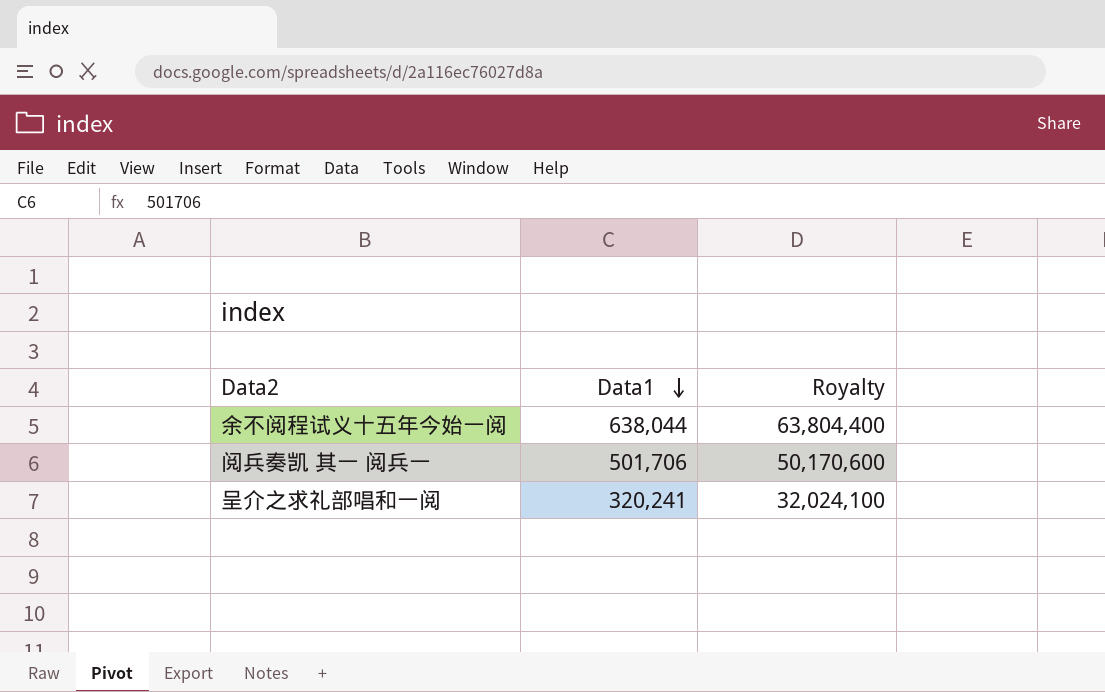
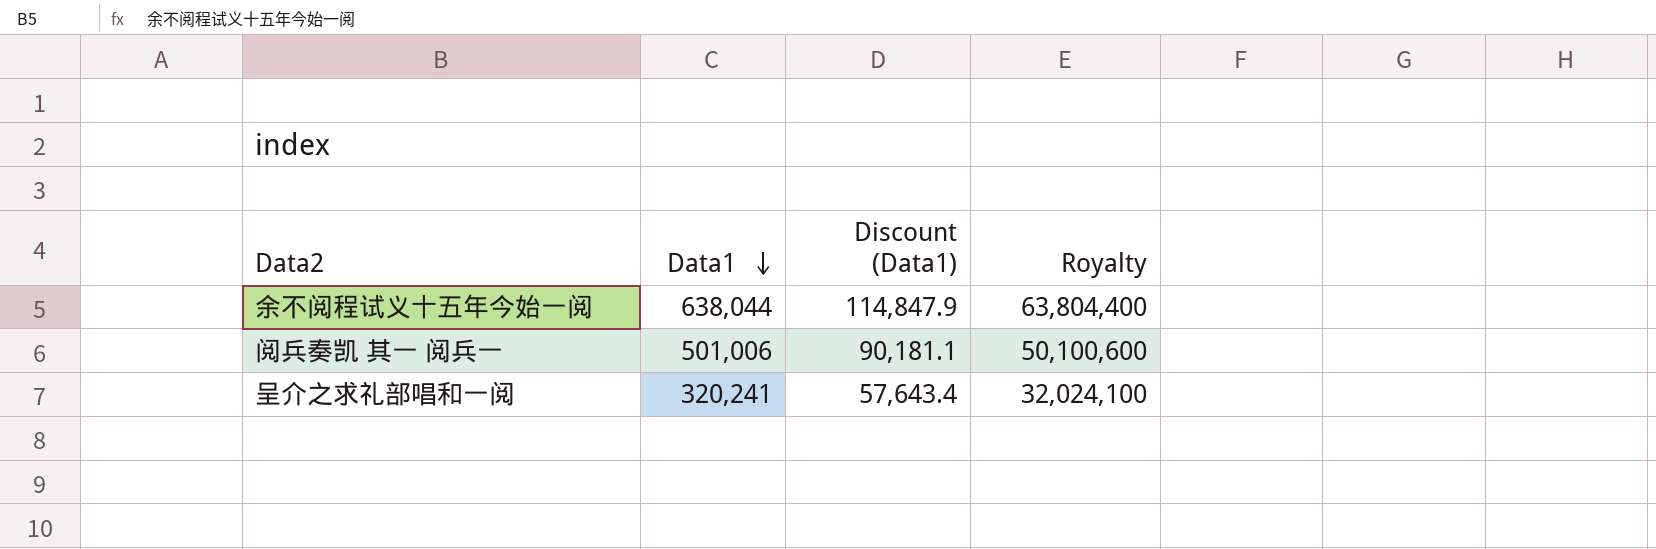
column Discount (Data1) | formula: none -> [Data1] * 0.18
阅兵奏凯 其一 阅兵一 | Data1: 501,706 -> 501,006
阅兵奏凯 其一 阅兵一 | Royalty: 50,170,600 -> 50,100,600

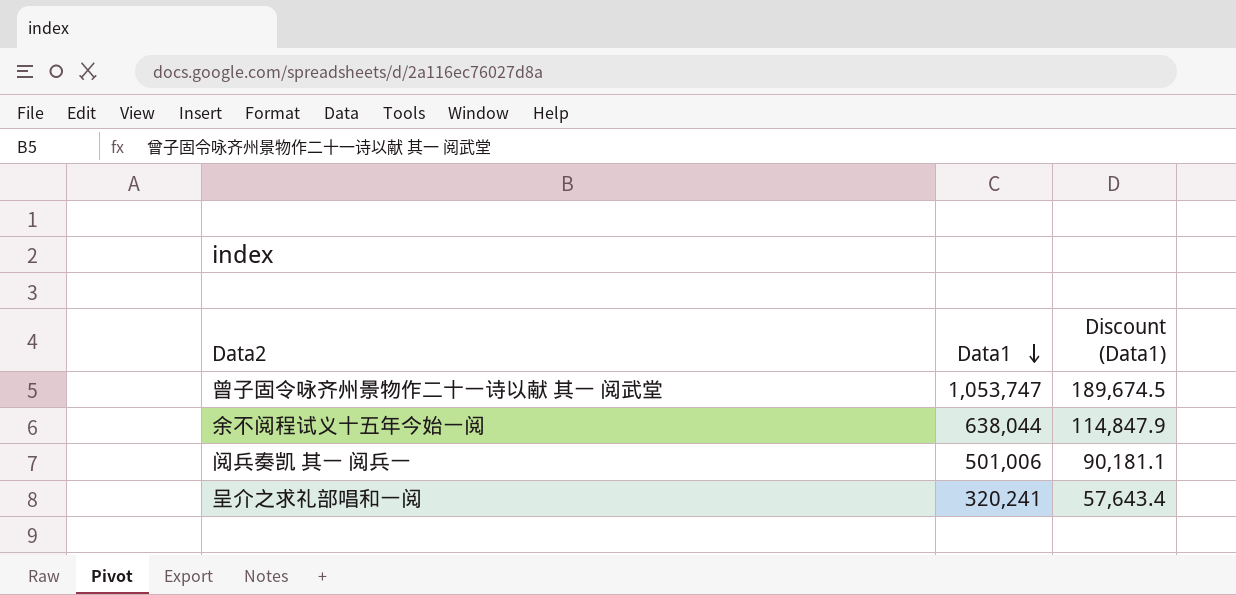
column Royalty | formula: [Data1] * 100 -> none
row 曾子固令咏齐州景物作二十一诗以献 其一 阅武堂: none -> 1,053,747 | 189,674.5

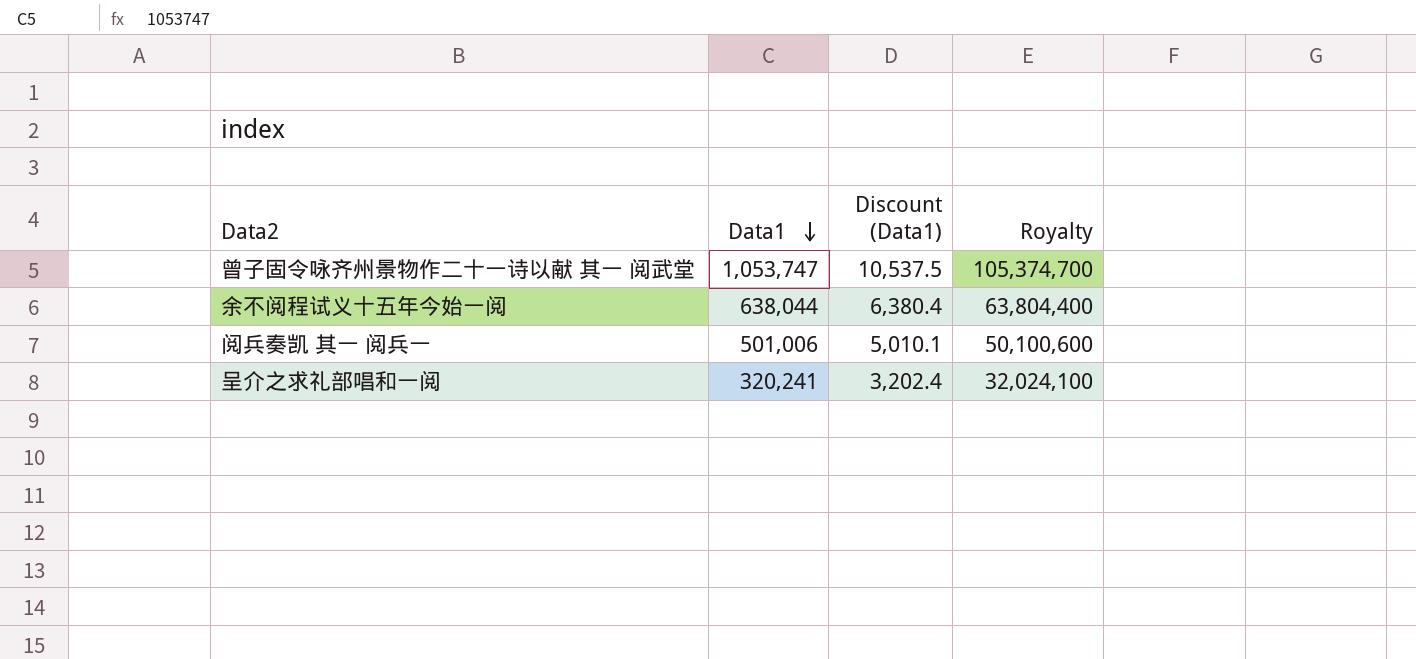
column Discount (Data1) | formula: [Data1] * 0.18 -> [Data1] * 0.01
column Royalty | formula: none -> [Data1] * 100

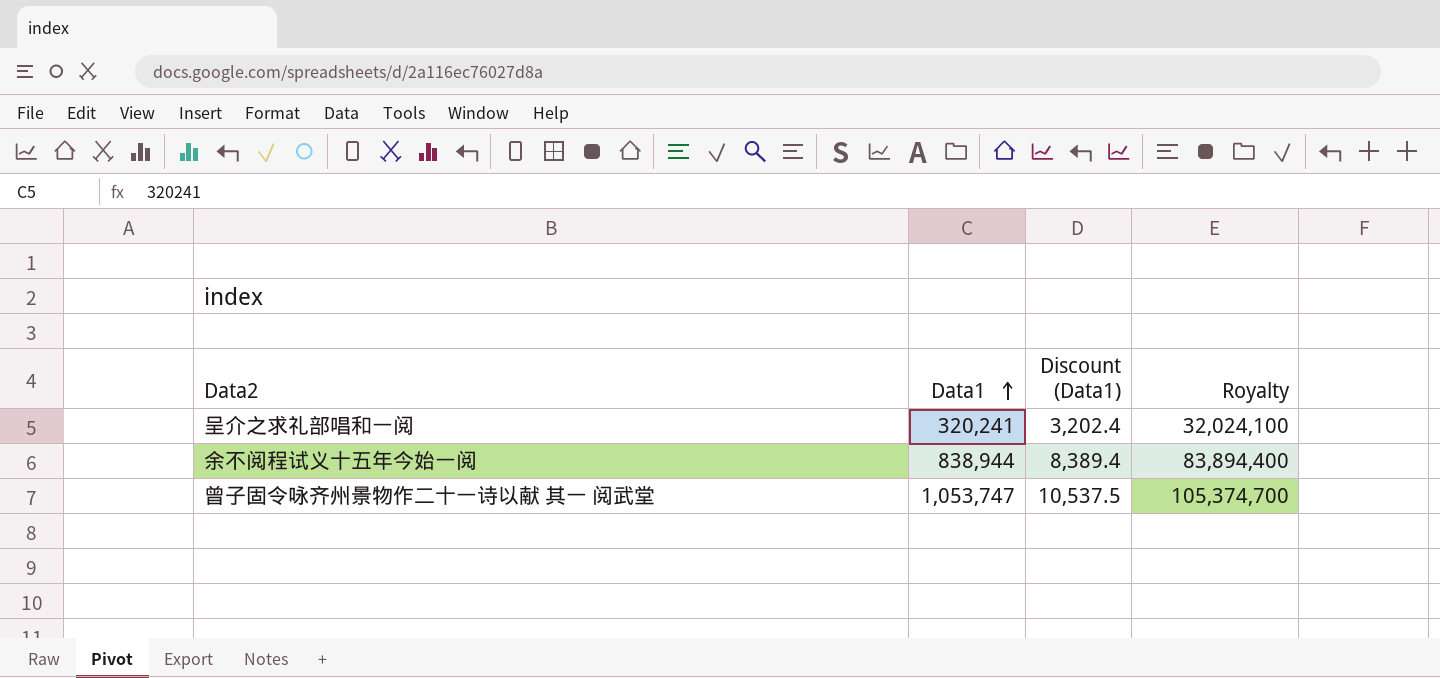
row order: Data1 descending -> Data1 ascending
row 阅兵奏凯 其一 阅兵一: 501,006 | 5,010.1 | 50,100,600 -> none
余不阅程试义十五年今始一阅 | Data1: 638,044 -> 838,944
余不阅程试义十五年今始一阅 | Discount (Data1): 6,380.4 -> 8,389.4
余不阅程试义十五年今始一阅 | Royalty: 63,804,400 -> 83,894,400

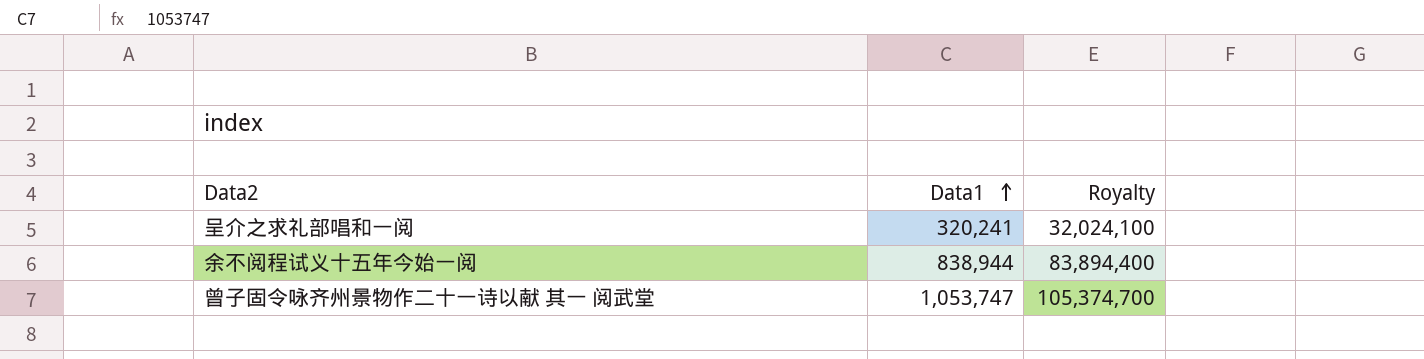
column Discount (Data1) | formula: [Data1] * 0.01 -> none

